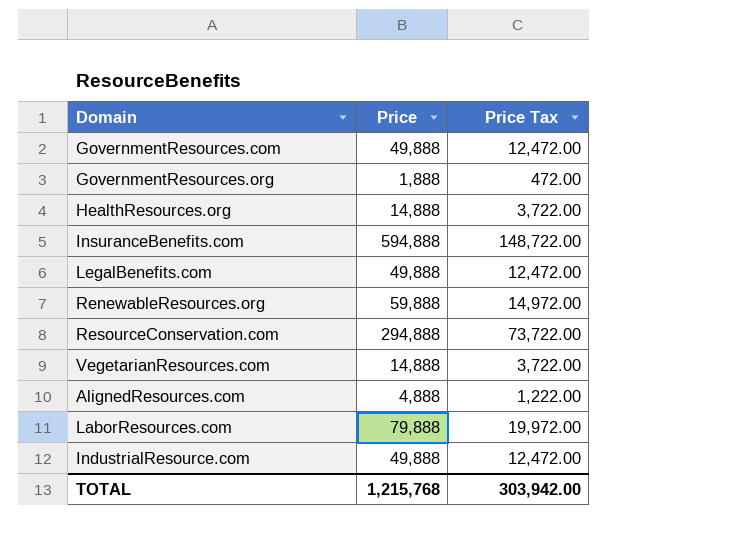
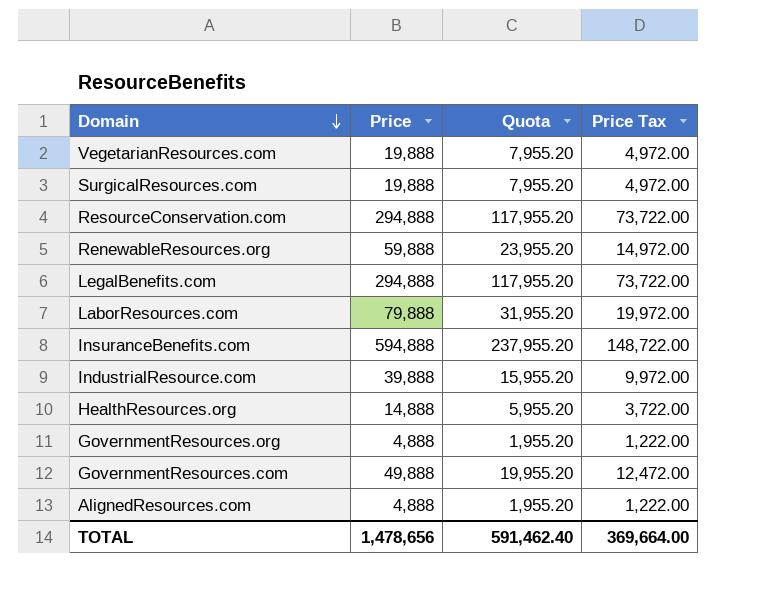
row order: none -> Domain descending
column Quota | formula: none -> [Price] * 0.4
VegetarianResources.com | Price: 14,888 -> 19,888
VegetarianResources.com | Price Tax: 3,722.00 -> 4,972.00
row SurgicalResources.com: none -> 19,888 | 7,955.20 | 4,972.00
LegalBenefits.com | Price: 49,888 -> 294,888
LegalBenefits.com | Price Tax: 12,472.00 -> 73,722.00
IndustrialResource.com | Price: 49,888 -> 39,888
IndustrialResource.com | Price Tax: 12,472.00 -> 9,972.00
GovernmentResources.org | Price: 1,888 -> 4,888
GovernmentResources.org | Price Tax: 472.00 -> 1,222.00
TOTAL | Price: 1,215,768 -> 1,478,656
TOTAL | Price Tax: 303,942.00 -> 369,664.00

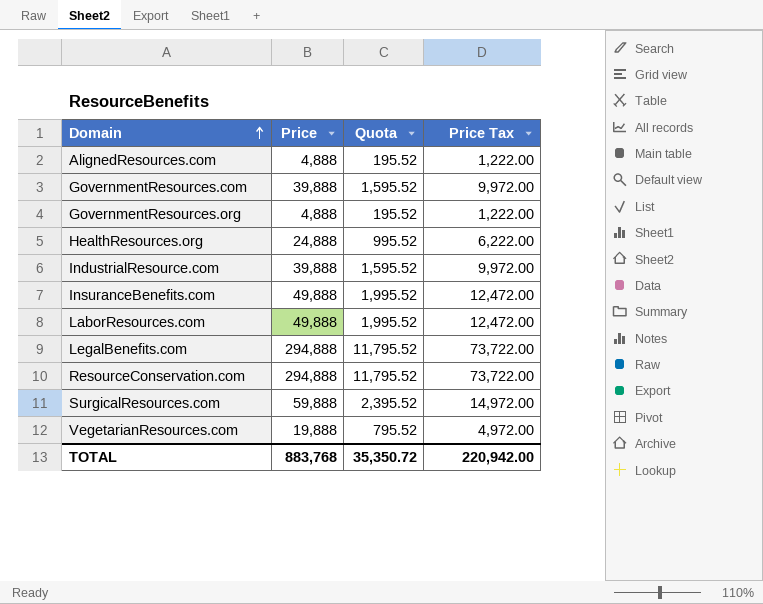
row order: Domain descending -> Domain ascending
column Quota | formula: [Price] * 0.4 -> [Price] * 0.04
row RenewableResources.org: 59,888 | 23,955.20 | 14,972.00 -> none
GovernmentResources.com | Price: 49,888 -> 39,888
GovernmentResources.com | Price Tax: 12,472.00 -> 9,972.00
HealthResources.org | Price: 14,888 -> 24,888
HealthResources.org | Price Tax: 3,722.00 -> 6,222.00
InsuranceBenefits.com | Price: 594,888 -> 49,888
InsuranceBenefits.com | Price Tax: 148,722.00 -> 12,472.00
LaborResources.com | Price: 79,888 -> 49,888
LaborResources.com | Price Tax: 19,972.00 -> 12,472.00
SurgicalResources.com | Price: 19,888 -> 59,888
SurgicalResources.com | Price Tax: 4,972.00 -> 14,972.00
TOTAL | Price: 1,478,656 -> 883,768
TOTAL | Quota: 591,462.40 -> 35,350.72
TOTAL | Price Tax: 369,664.00 -> 220,942.00

